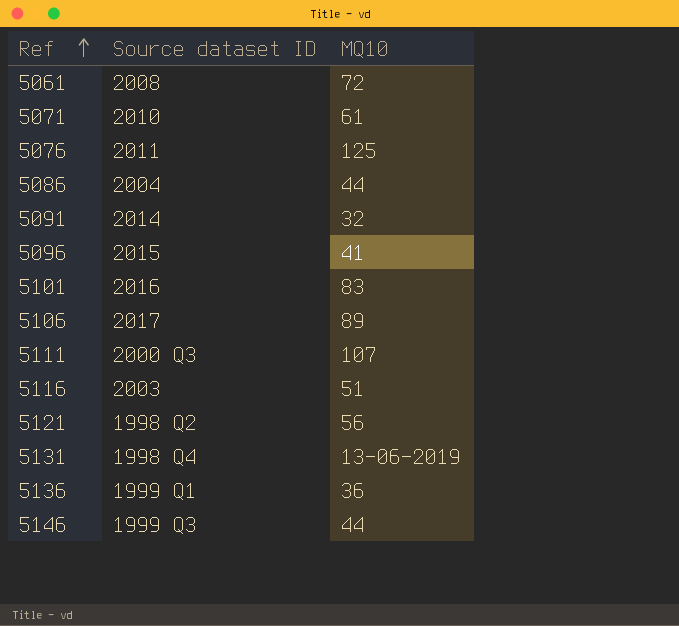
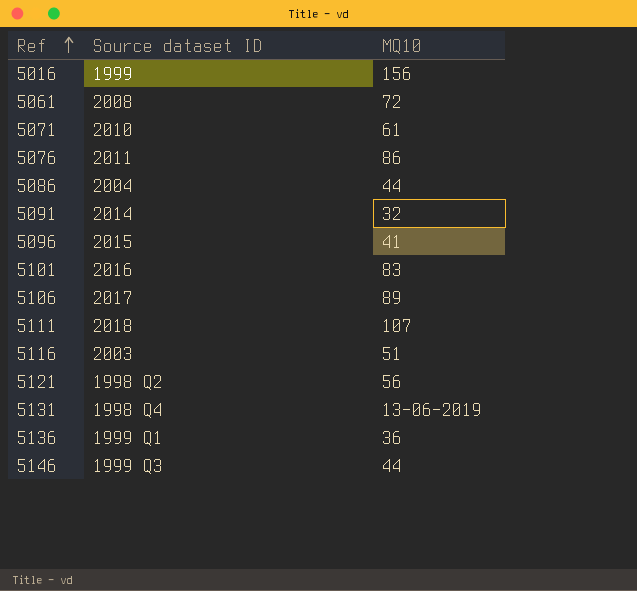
row 5016: none -> 1999 | 156
5076 | MQ10: 125 -> 86
5111 | Source dataset ID: 2000 Q3 -> 2018

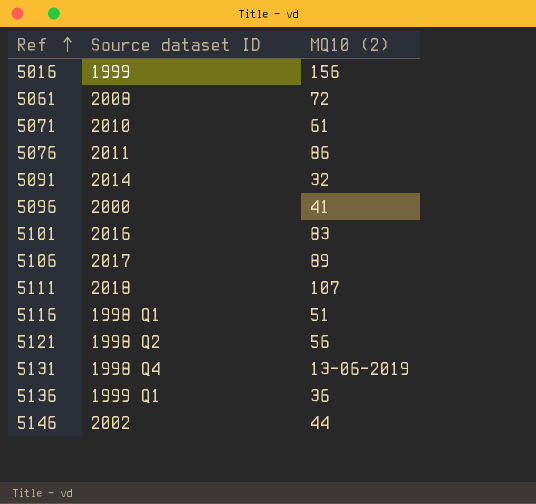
column name: MQ10 -> MQ10 (2)
row 5086: 2004 | 44 -> none
5096 | Source dataset ID: 2015 -> 2000
5116 | Source dataset ID: 2003 -> 1998 Q1
5146 | Source dataset ID: 1999 Q3 -> 2002

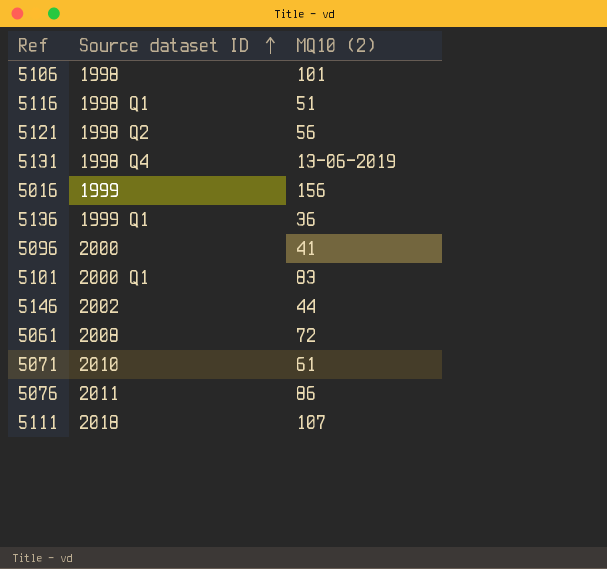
row order: Ref ascending -> Source dataset ID ascending
row 5091: 2014 | 32 -> none
5106 | Source dataset ID: 2017 -> 1998
5106 | MQ10 (2): 89 -> 101
5101 | Source dataset ID: 2016 -> 2000 Q1

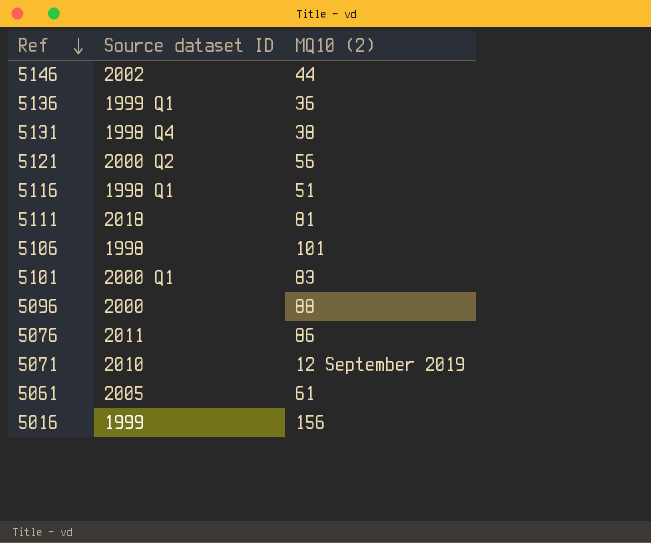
row order: Source dataset ID ascending -> Ref descending
5131 | MQ10 (2): 13-06-2019 -> 38
5121 | Source dataset ID: 1998 Q2 -> 2000 Q2
5111 | MQ10 (2): 107 -> 81
5096 | MQ10 (2): 41 -> 88
5071 | MQ10 (2): 61 -> 12 September 2019
5061 | Source dataset ID: 2008 -> 2005
5061 | MQ10 (2): 72 -> 61

